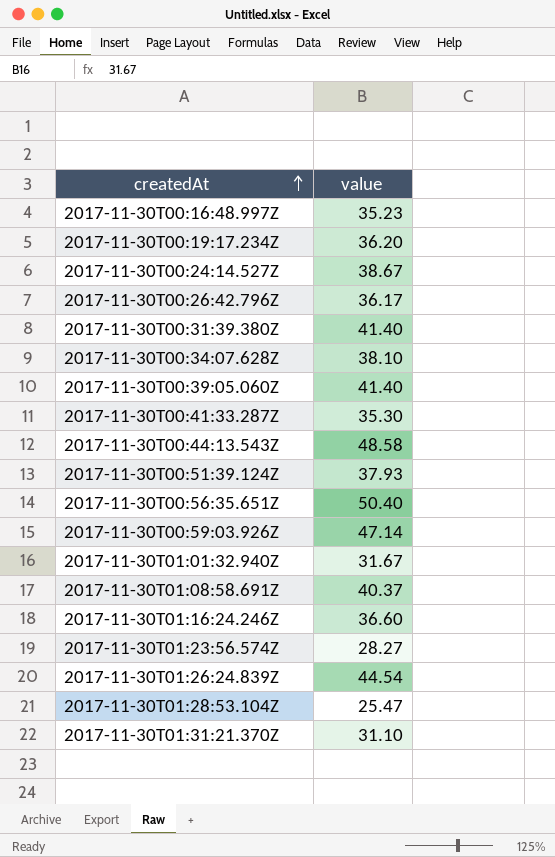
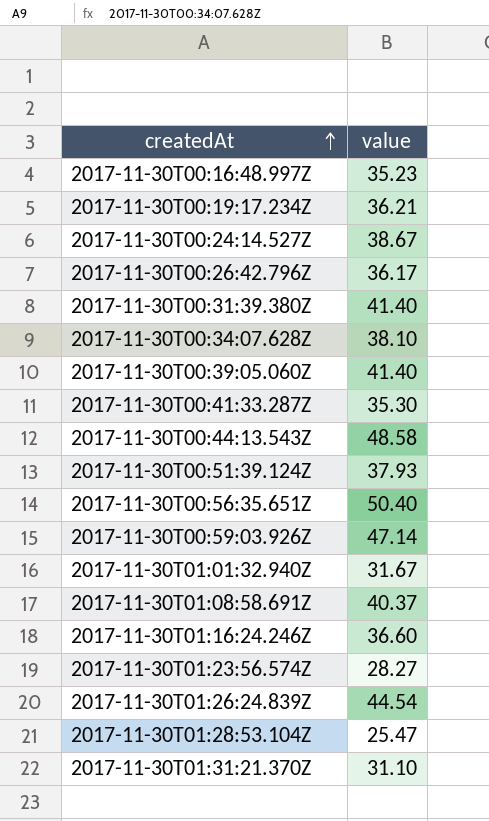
2017-11-30T00:19:17.234Z | value: 36.20 -> 36.21

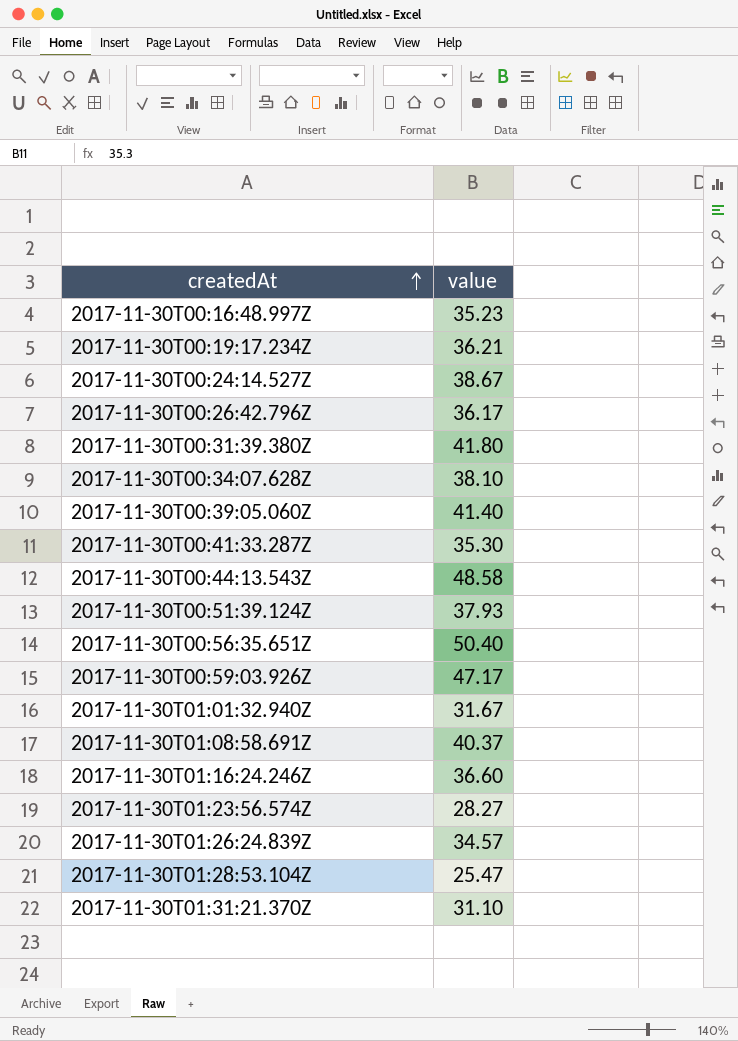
2017-11-30T00:31:39.380Z | value: 41.40 -> 41.80
2017-11-30T00:59:03.926Z | value: 47.14 -> 47.17
2017-11-30T01:26:24.839Z | value: 44.54 -> 34.57

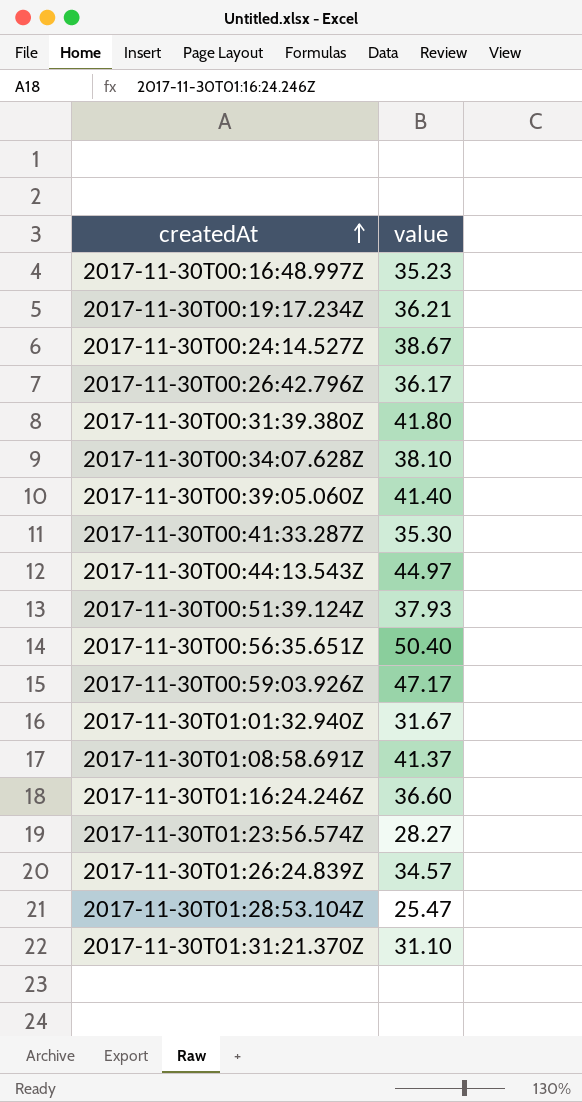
2017-11-30T00:44:13.543Z | value: 48.58 -> 44.97
2017-11-30T01:08:58.691Z | value: 40.37 -> 41.37

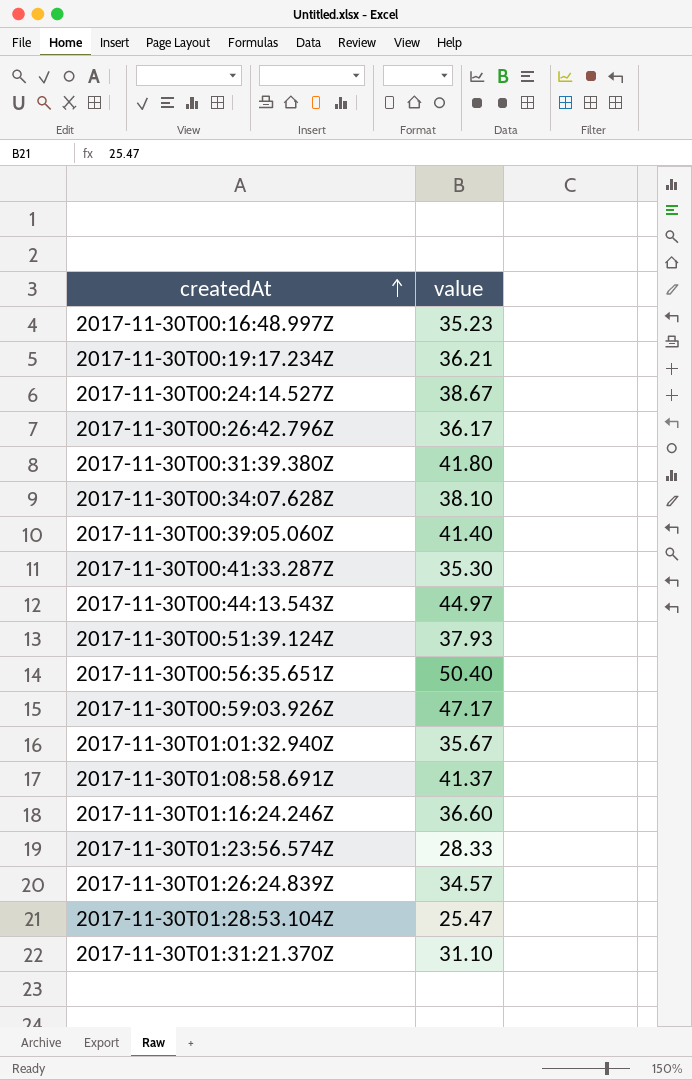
2017-11-30T01:01:32.940Z | value: 31.67 -> 35.67
2017-11-30T01:23:56.574Z | value: 28.27 -> 28.33

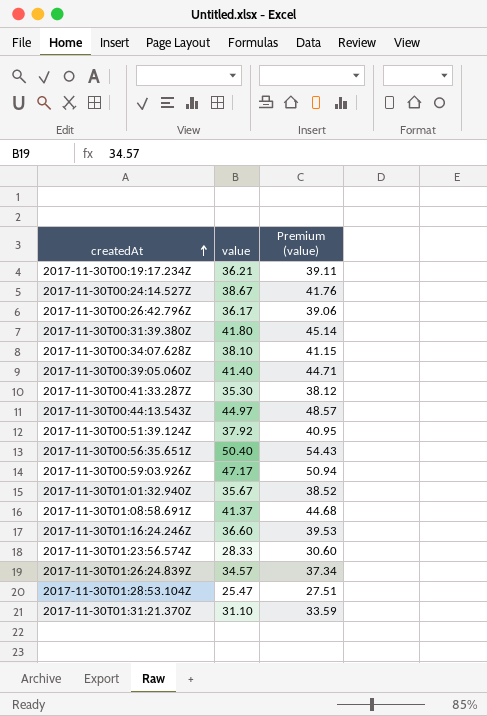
column Premium (value) | formula: none -> [value] * 1.08
row 2017-11-30T00:16:48.997Z: 35.23 -> none
2017-11-30T00:51:39.124Z | value: 37.93 -> 37.92

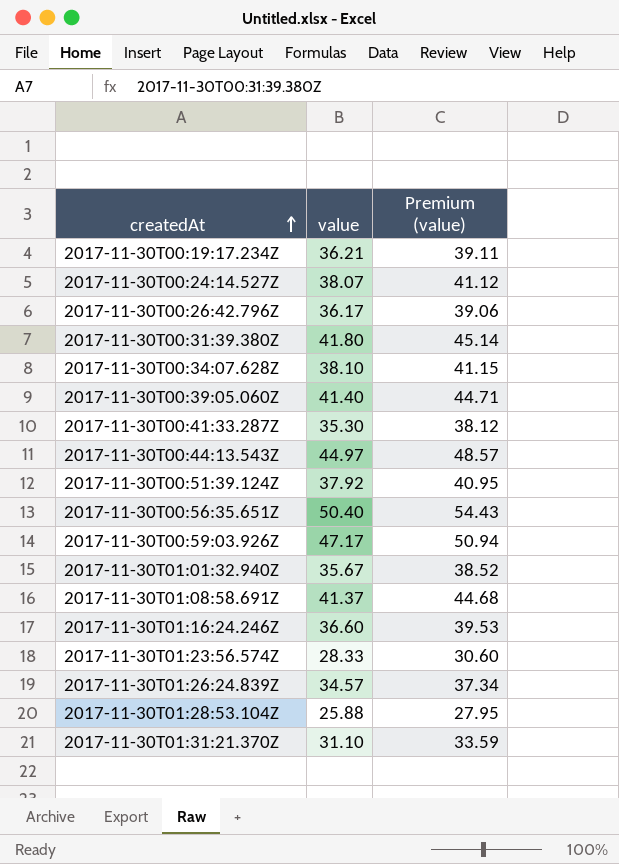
2017-11-30T00:24:14.527Z | value: 38.67 -> 38.07
2017-11-30T00:24:14.527Z | Premium (value): 41.76 -> 41.12
2017-11-30T01:28:53.104Z | value: 25.47 -> 25.88
2017-11-30T01:28:53.104Z | Premium (value): 27.51 -> 27.95

